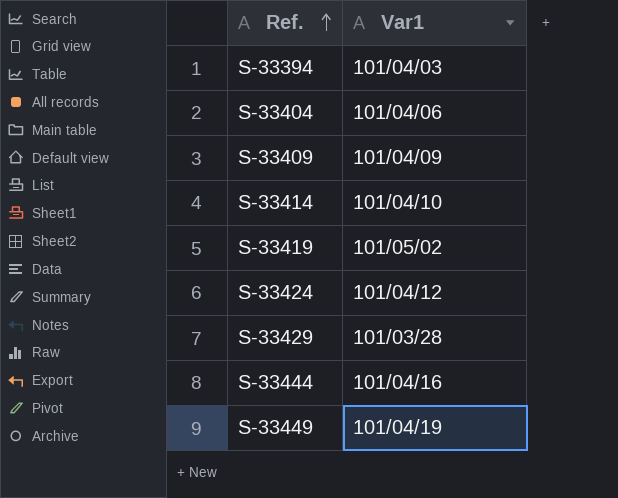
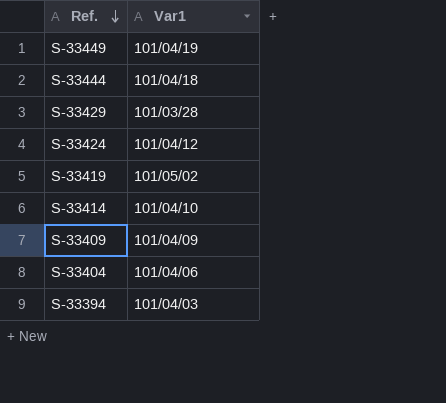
row order: Ref. ascending -> Ref. descending
S-33444 | Var1: 101/04/16 -> 101/04/18

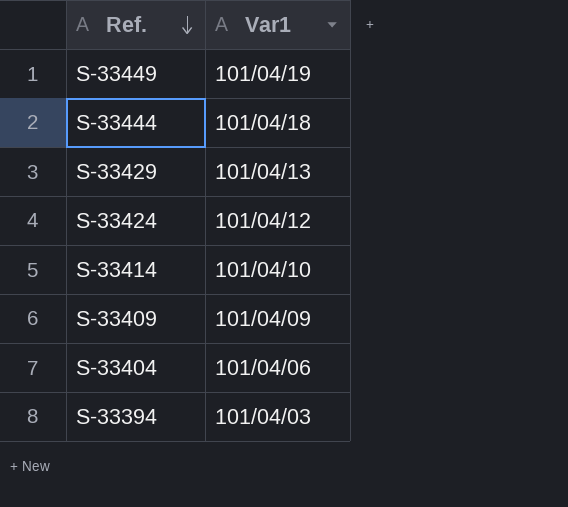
row S-33419: 101/05/02 -> none
S-33429 | Var1: 101/03/28 -> 101/04/13

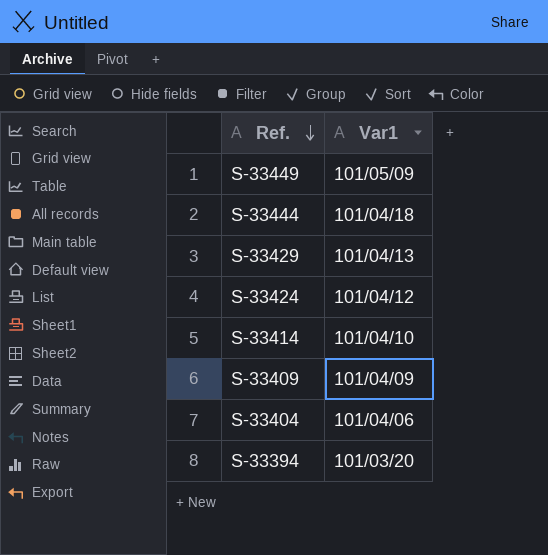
S-33449 | Var1: 101/04/19 -> 101/05/09
S-33394 | Var1: 101/04/03 -> 101/03/20

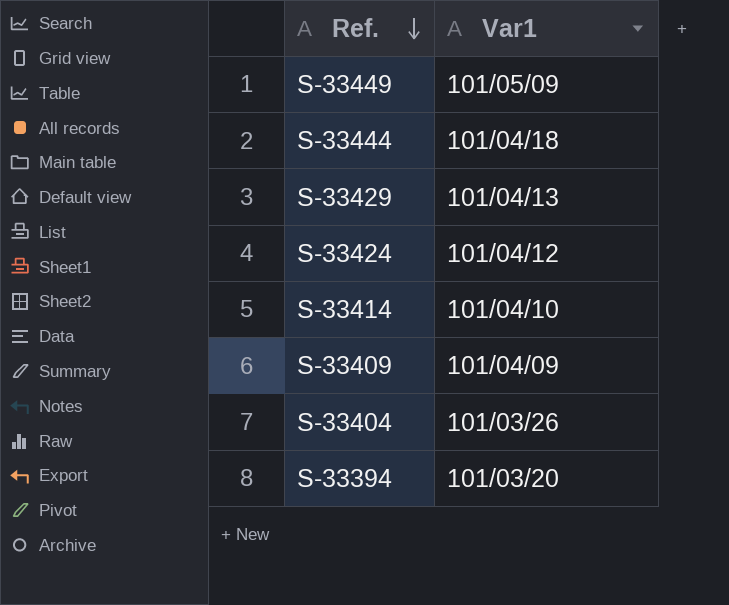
S-33404 | Var1: 101/04/06 -> 101/03/26

